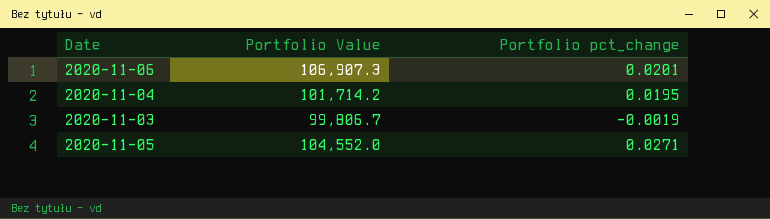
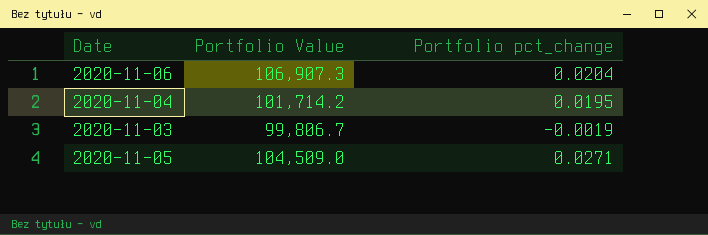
2020-11-06 | Portfolio pct_change: 0.0201 -> 0.0204
2020-11-05 | Portfolio Value: 104,552.0 -> 104,509.0

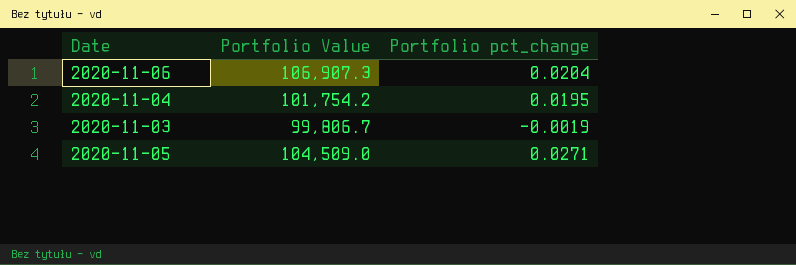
2020-11-04 | Portfolio Value: 101,714.2 -> 101,754.2

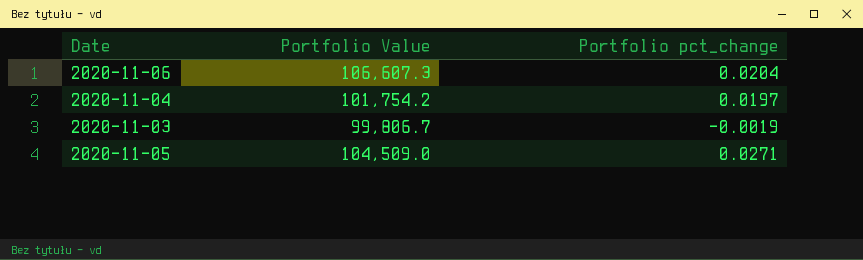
2020-11-06 | Portfolio Value: 106,907.3 -> 106,607.3
2020-11-04 | Portfolio pct_change: 0.0195 -> 0.0197

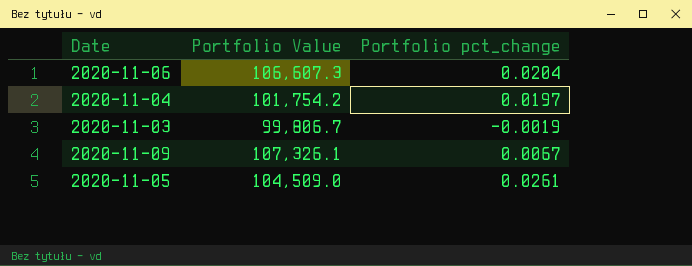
row 2020-11-09: none -> 107,326.1 | 0.0067
2020-11-05 | Portfolio pct_change: 0.0271 -> 0.0261

